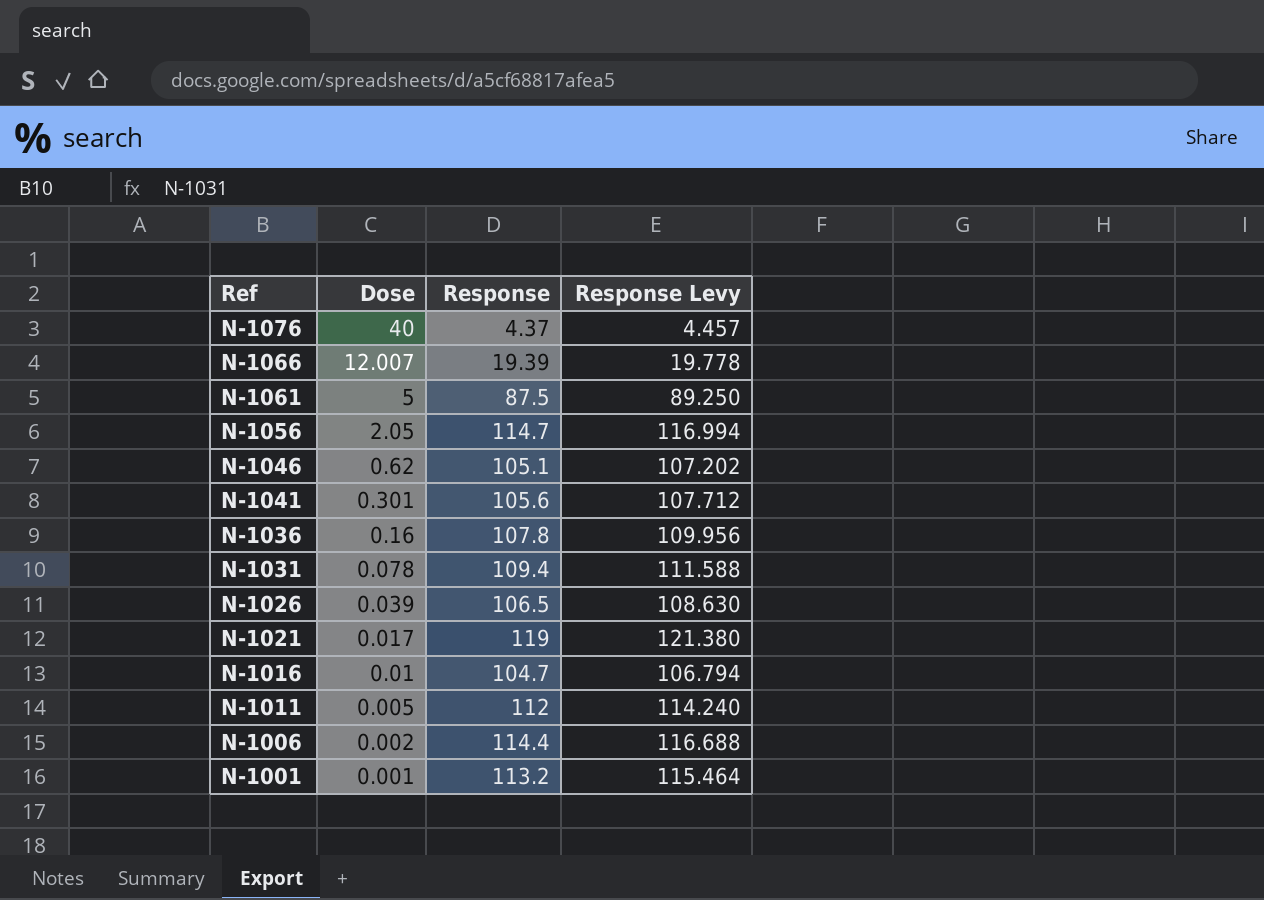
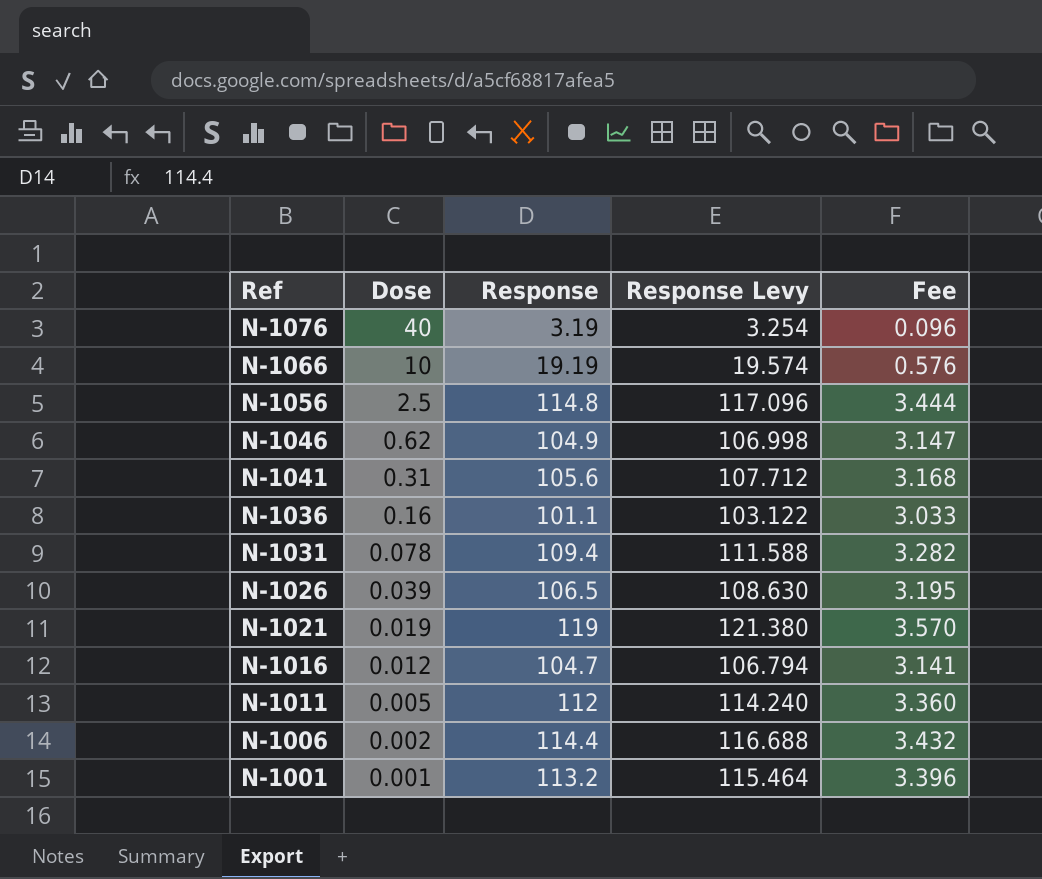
column Fee | formula: none -> [Response] * 0.03
row N-1061: 5 | 87.5 | 89.250 -> none
N-1076 | Response: 4.37 -> 3.19
N-1076 | Response Levy: 4.457 -> 3.254
N-1066 | Dose: 12.007 -> 10
N-1066 | Response: 19.39 -> 19.19
N-1066 | Response Levy: 19.778 -> 19.574
N-1056 | Dose: 2.05 -> 2.5
N-1056 | Response: 114.7 -> 114.8
N-1056 | Response Levy: 116.994 -> 117.096
N-1046 | Response: 105.1 -> 104.9
N-1046 | Response Levy: 107.202 -> 106.998
N-1041 | Dose: 0.301 -> 0.31
N-1036 | Response: 107.8 -> 101.1
N-1036 | Response Levy: 109.956 -> 103.122
N-1021 | Dose: 0.017 -> 0.019
N-1016 | Dose: 0.01 -> 0.012

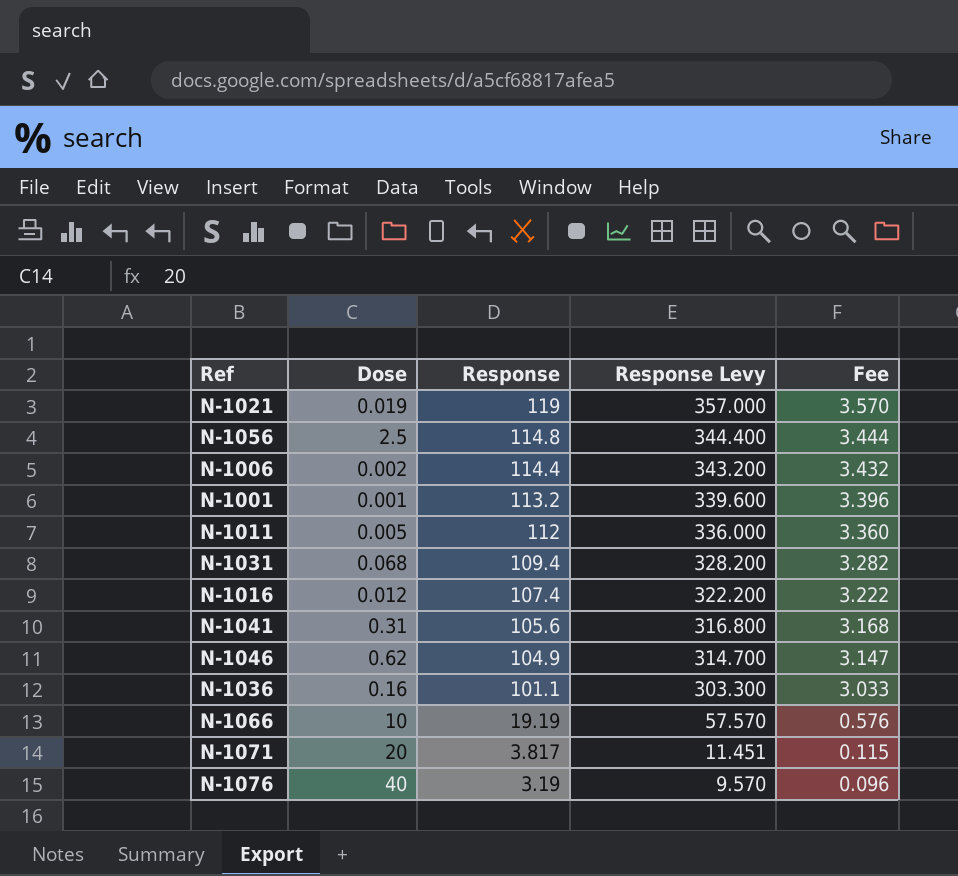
row order: Ref descending -> Response descending
column Response Levy | formula: [Response] * 1.02 -> [Response] * 3
row N-1026: 0.039 | 106.5 | 108.630 | 3.195 -> none
N-1031 | Dose: 0.078 -> 0.068
N-1016 | Response: 104.7 -> 107.4
N-1016 | Fee: 3.141 -> 3.222
row N-1071: none -> 20 | 3.817 | 11.451 | 0.115

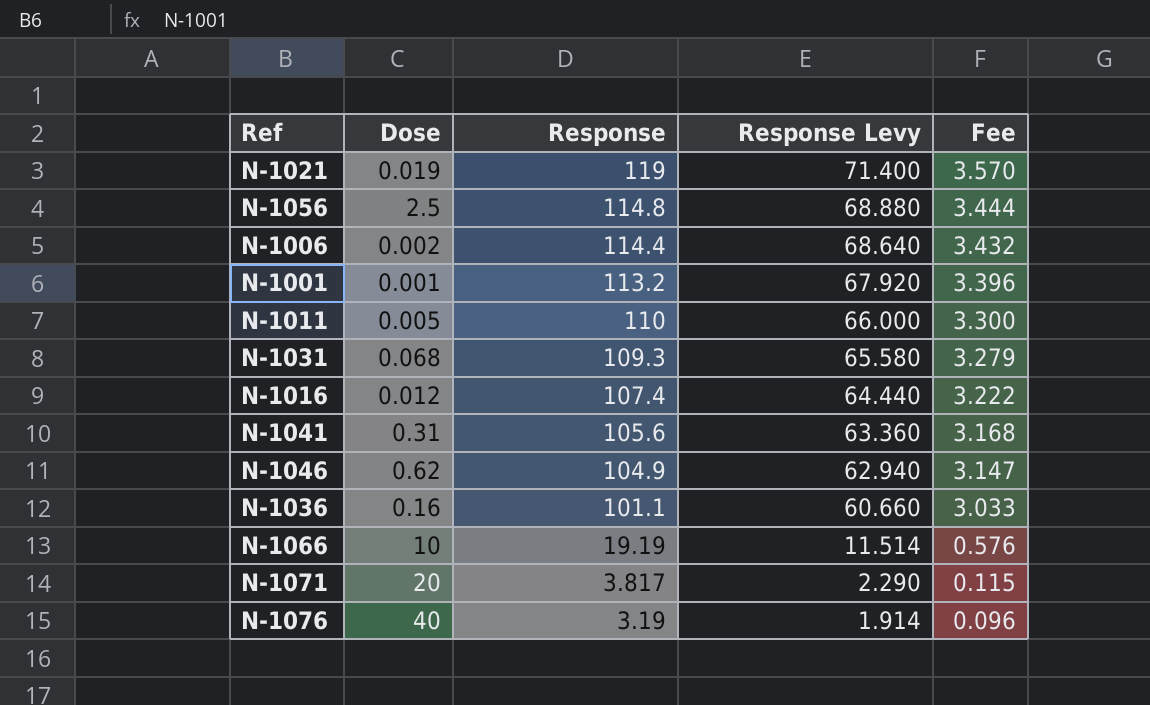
column Response Levy | formula: [Response] * 3 -> [Response] * 0.6
N-1011 | Response: 112 -> 110
N-1011 | Fee: 3.360 -> 3.300
N-1031 | Response: 109.4 -> 109.3
N-1031 | Fee: 3.282 -> 3.279

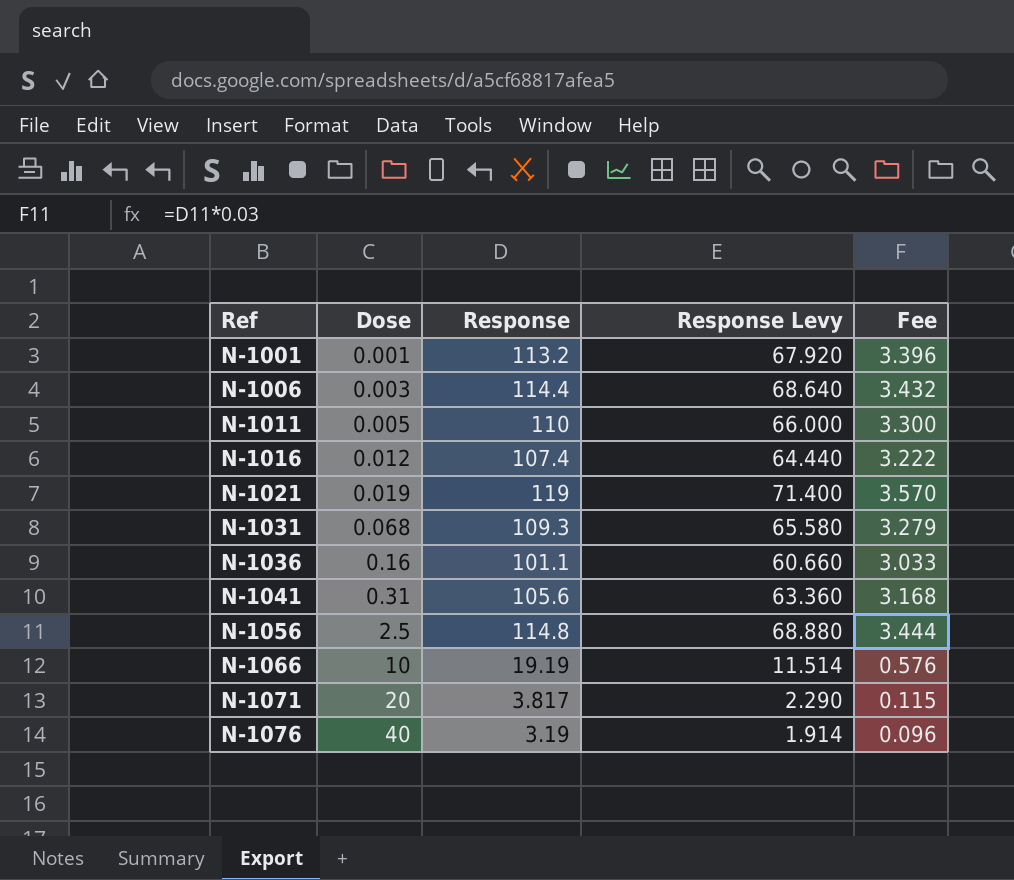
row order: Response descending -> Ref ascending
row N-1046: 0.62 | 104.9 | 62.940 | 3.147 -> none
N-1006 | Dose: 0.002 -> 0.003

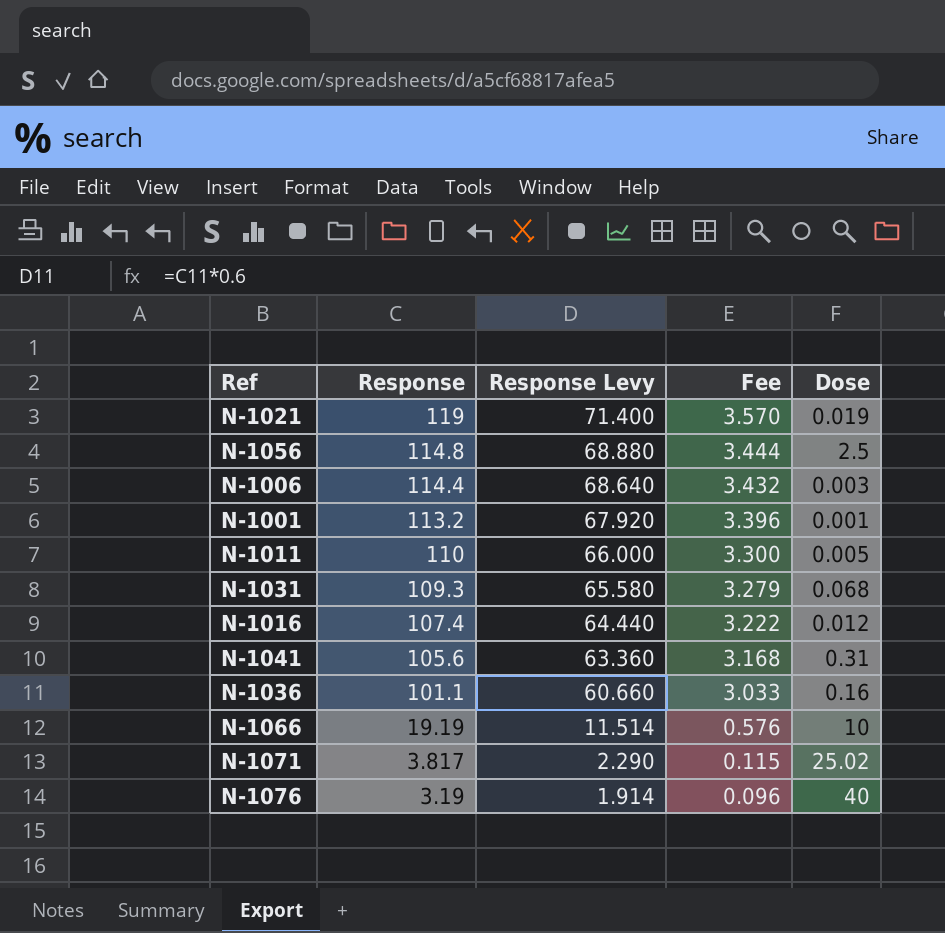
row order: Ref ascending -> Response descending
column Dose | position: 2 -> 5
N-1071 | Dose: 20 -> 25.02

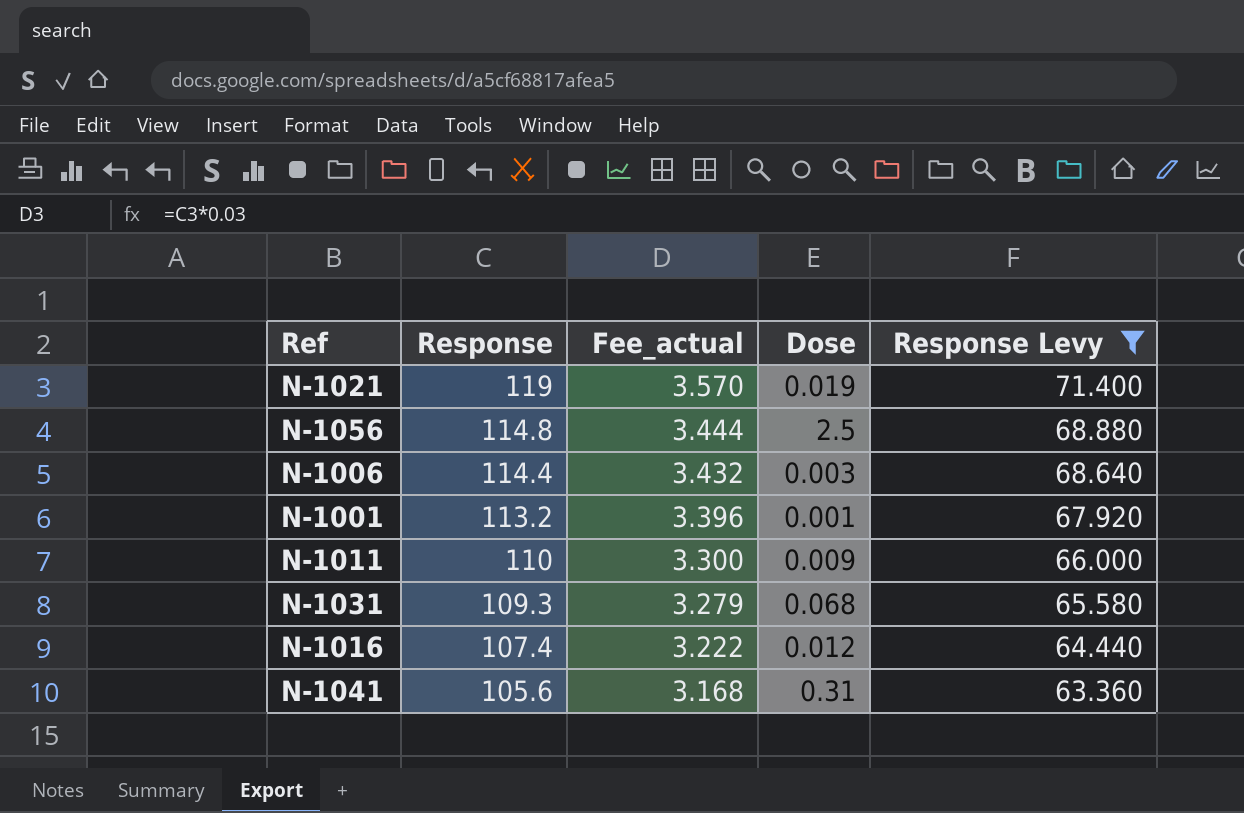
filter: none -> Response Levy >= 63.360
column name: Fee -> Fee_actual
column Response Levy | position: 3 -> 5
N-1011 | Dose: 0.005 -> 0.009

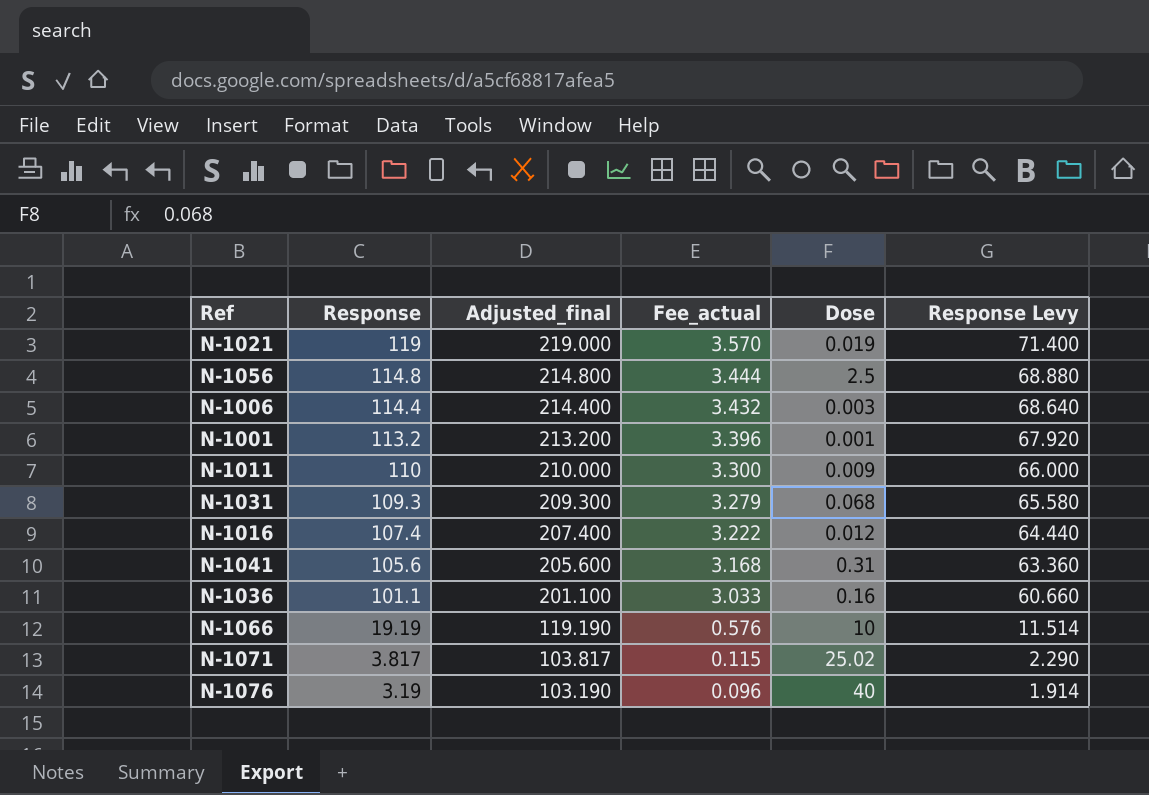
filter: Response Levy >= 63.360 -> none
column Adjusted_final | formula: none -> [Response] + 100

